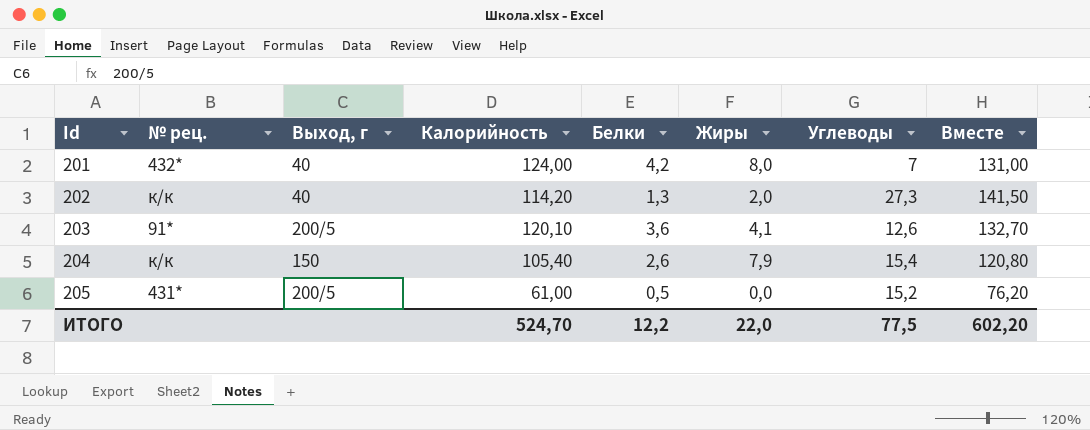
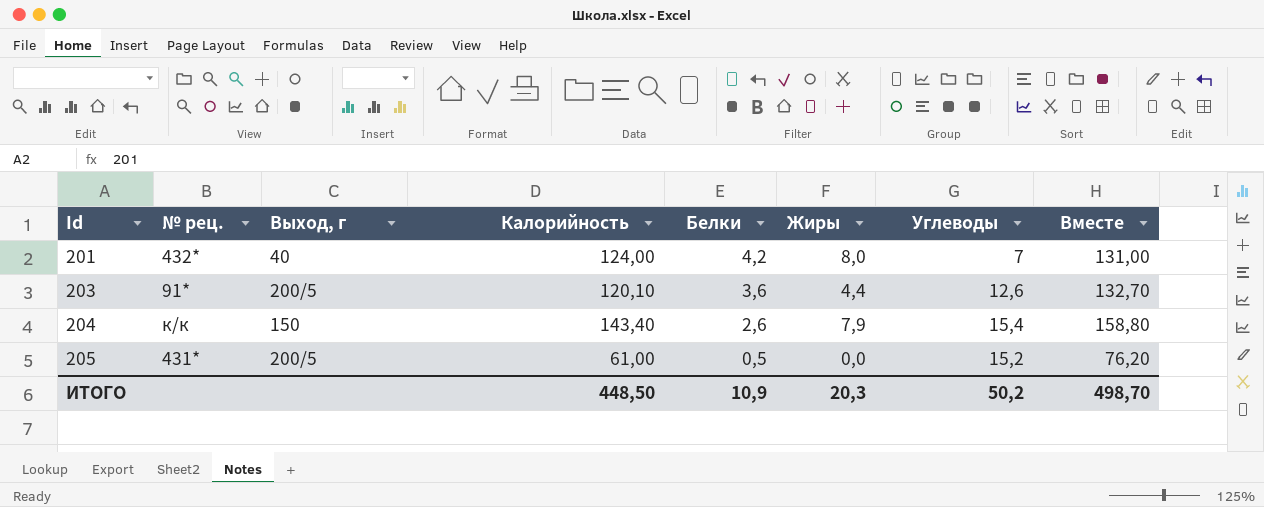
row 202: к/к | 40 | 114,20 | 1,3 | 2,0 | 27,3 | 141,50 -> none
203 | Жиры: 4,1 -> 4,4
204 | Калорийность: 105,40 -> 143,40
204 | Вместе: 120,80 -> 158,80
ИТОГО | Калорийность: 524,70 -> 448,50
ИТОГО | Белки: 12,2 -> 10,9
ИТОГО | Жиры: 22,0 -> 20,3
ИТОГО | Углеводы: 77,5 -> 50,2
ИТОГО | Вместе: 602,20 -> 498,70

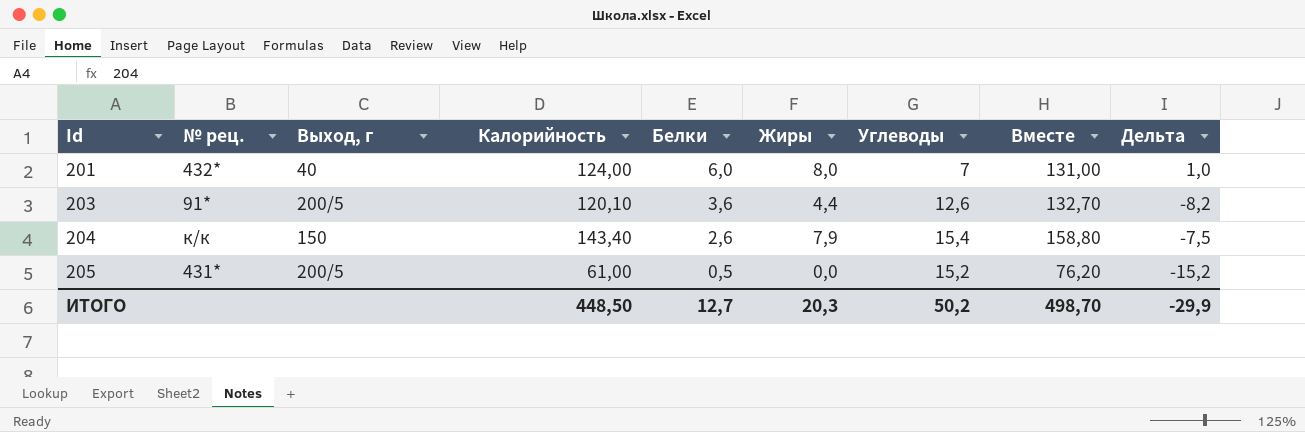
column Дельта | formula: none -> [Жиры] - [Углеводы]
201 | Белки: 4,2 -> 6,0
ИТОГО | Белки: 10,9 -> 12,7

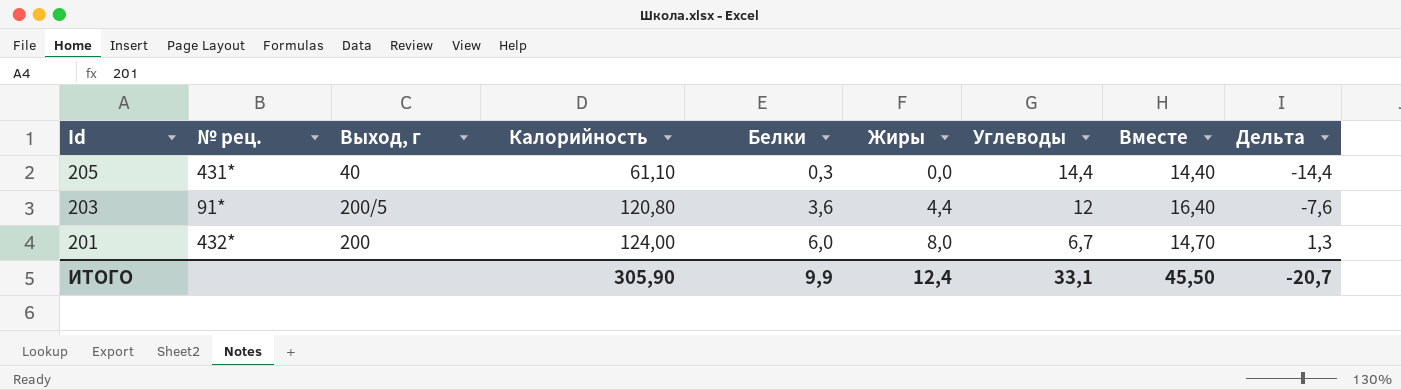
row order: Id ascending -> Id descending
column Вместе | formula: [Калорийность] + [Углеводы] -> [Жиры] + [Углеводы]
row 204: к/к | 150 | 143,40 | 2,6 | 7,9 | 15,4 | 158,80 | -7,5 -> none
205 | Выход, г: 200/5 -> 40
205 | Калорийность: 61,00 -> 61,10
205 | Белки: 0,5 -> 0,3
205 | Углеводы: 15,2 -> 14,4
205 | Дельта: -15,2 -> -14,4
203 | Калорийность: 120,10 -> 120,80
203 | Углеводы: 12,6 -> 12
203 | Дельта: -8,2 -> -7,6
201 | Выход, г: 40 -> 200
201 | Углеводы: 7 -> 6,7
201 | Дельта: 1,0 -> 1,3
ИТОГО | Калорийность: 448,50 -> 305,90
ИТОГО | Белки: 12,7 -> 9,9
ИТОГО | Жиры: 20,3 -> 12,4
ИТОГО | Углеводы: 50,2 -> 33,1
ИТОГО | Вместе: 498,70 -> 45,50
ИТОГО | Дельта: -29,9 -> -20,7

